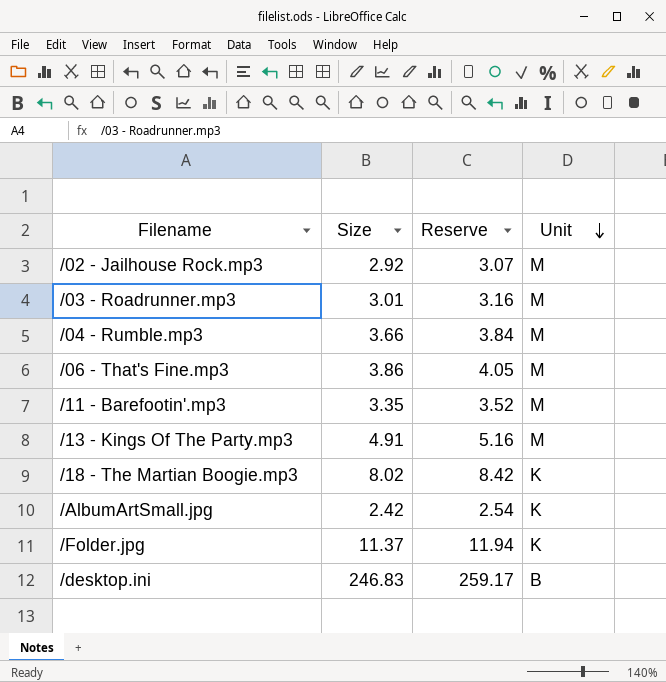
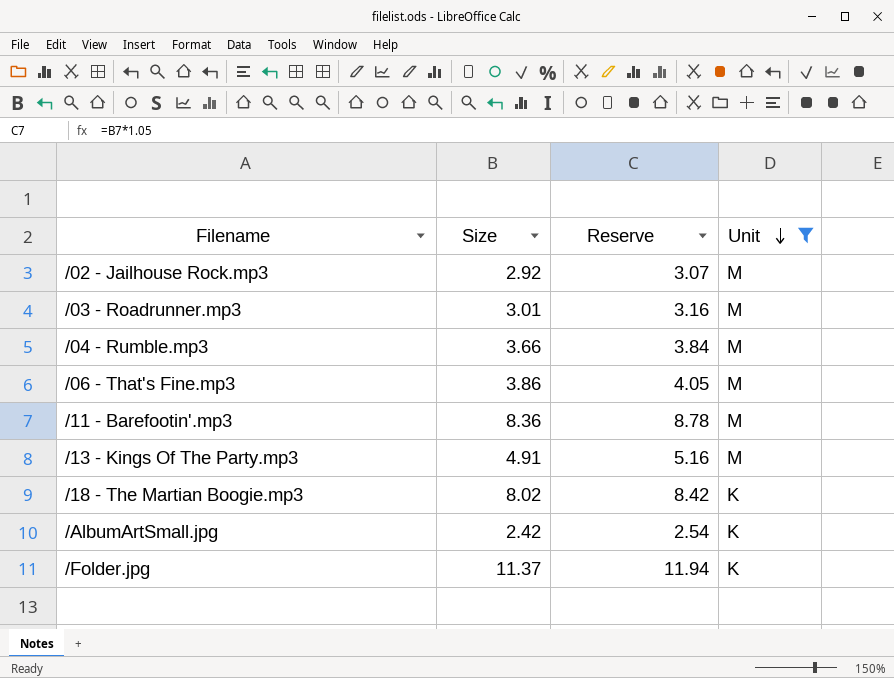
filter: none -> Unit != B
/11 - Barefootin'.mp3 | Size: 3.35 -> 8.36
/11 - Barefootin'.mp3 | Reserve: 3.52 -> 8.78

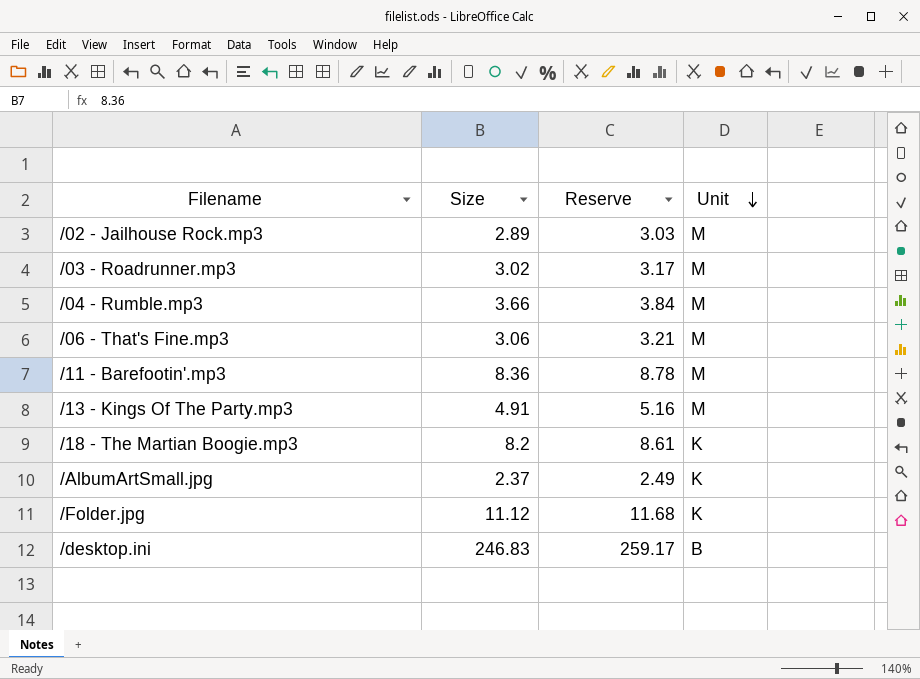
filter: Unit != B -> none
/02 - Jailhouse Rock.mp3 | Size: 2.92 -> 2.89
/02 - Jailhouse Rock.mp3 | Reserve: 3.07 -> 3.03
/03 - Roadrunner.mp3 | Size: 3.01 -> 3.02
/03 - Roadrunner.mp3 | Reserve: 3.16 -> 3.17
/06 - That's Fine.mp3 | Size: 3.86 -> 3.06
/06 - That's Fine.mp3 | Reserve: 4.05 -> 3.21
/18 - The Martian Boogie.mp3 | Size: 8.02 -> 8.2
/18 - The Martian Boogie.mp3 | Reserve: 8.42 -> 8.61
/AlbumArtSmall.jpg | Size: 2.42 -> 2.37
/AlbumArtSmall.jpg | Reserve: 2.54 -> 2.49
/Folder.jpg | Size: 11.37 -> 11.12
/Folder.jpg | Reserve: 11.94 -> 11.68

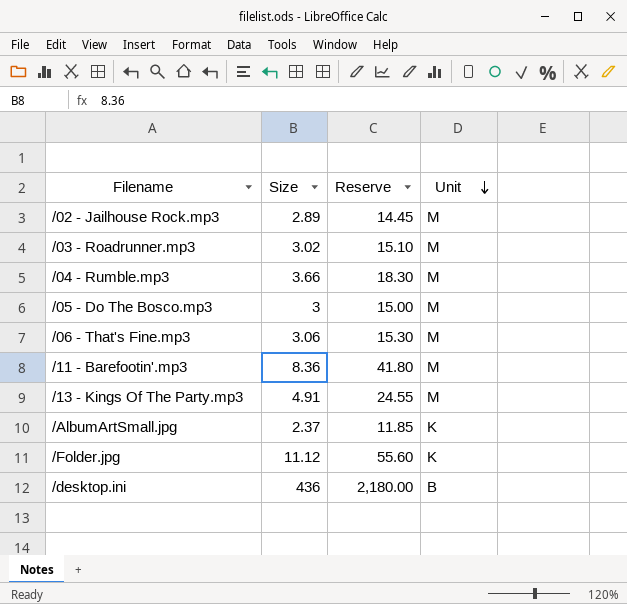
column Reserve | formula: [Size] * 1.05 -> [Size] * 5
row /18 - The Martian Boogie.mp3: 8.2 | 8.61 | K -> none
row /05 - Do The Bosco.mp3: none -> 3 | 15.00 | M
/desktop.ini | Size: 246.83 -> 436

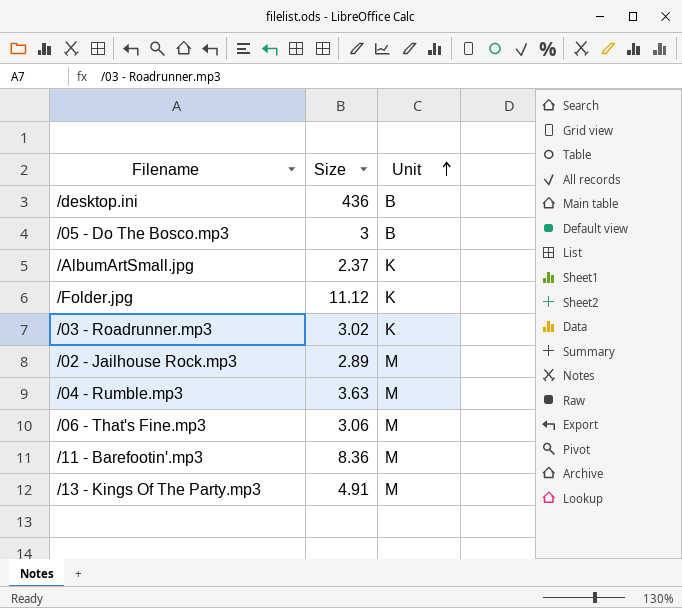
row order: Unit descending -> Unit ascending
column Reserve | formula: [Size] * 5 -> none
/05 - Do The Bosco.mp3 | Unit: M -> B
/03 - Roadrunner.mp3 | Unit: M -> K
/04 - Rumble.mp3 | Size: 3.66 -> 3.63

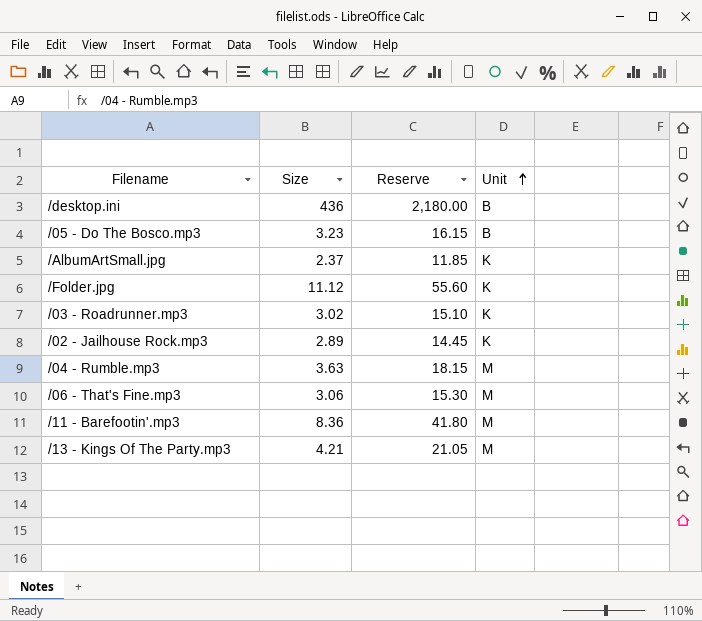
column Reserve | formula: none -> [Size] * 5
/05 - Do The Bosco.mp3 | Size: 3 -> 3.23
/02 - Jailhouse Rock.mp3 | Unit: M -> K
/13 - Kings Of The Party.mp3 | Size: 4.91 -> 4.21

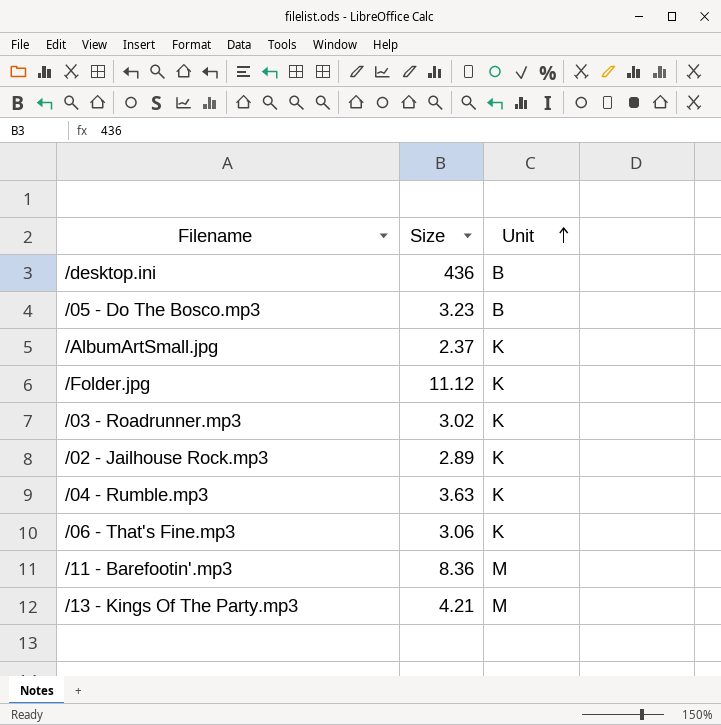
column Reserve | formula: [Size] * 5 -> none
/04 - Rumble.mp3 | Unit: M -> K
/06 - That's Fine.mp3 | Unit: M -> K

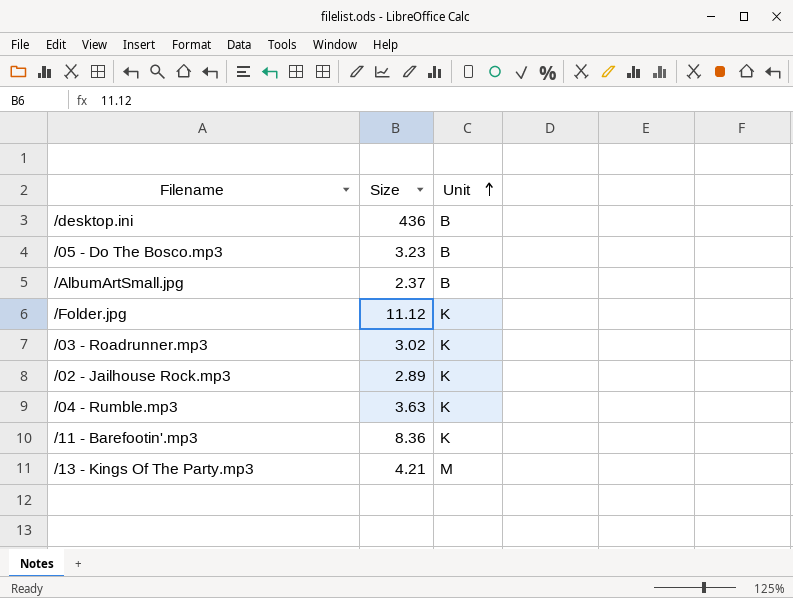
row /06 - That's Fine.mp3: 3.06 | K -> none
/AlbumArtSmall.jpg | Unit: K -> B
/11 - Barefootin'.mp3 | Unit: M -> K

